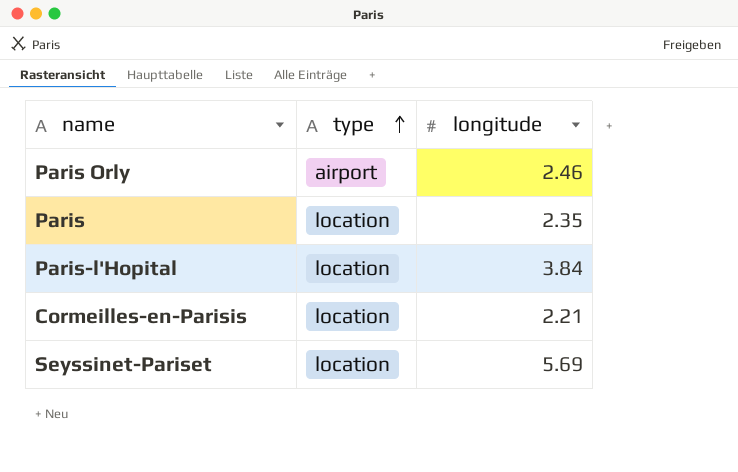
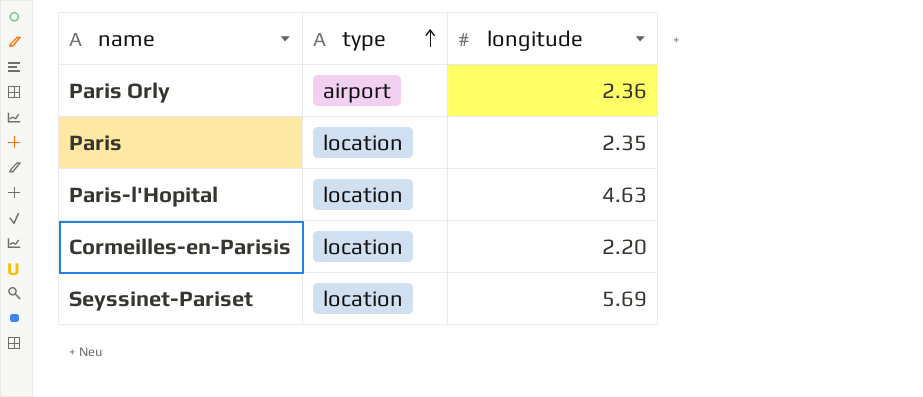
Paris Orly | longitude: 2.46 -> 2.36
Paris-l'Hopital | longitude: 3.84 -> 4.63
Cormeilles-en-Parisis | longitude: 2.21 -> 2.20

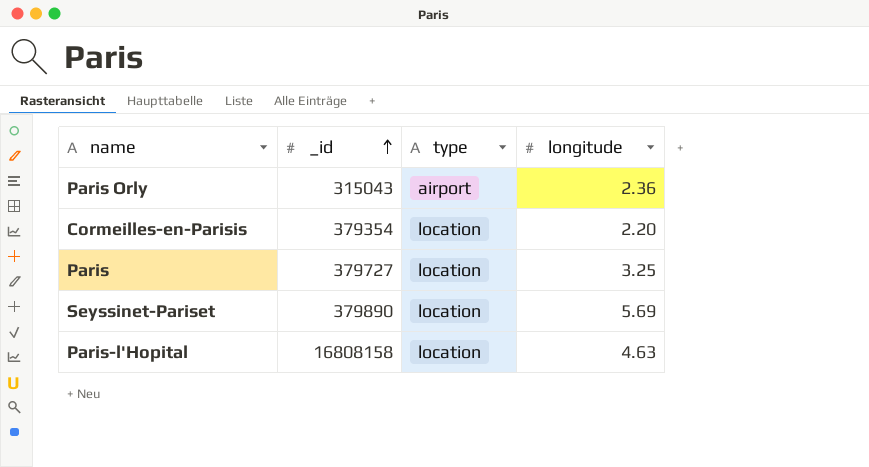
row order: type ascending -> _id ascending
column _id | position: none -> 2
Paris | longitude: 2.35 -> 3.25

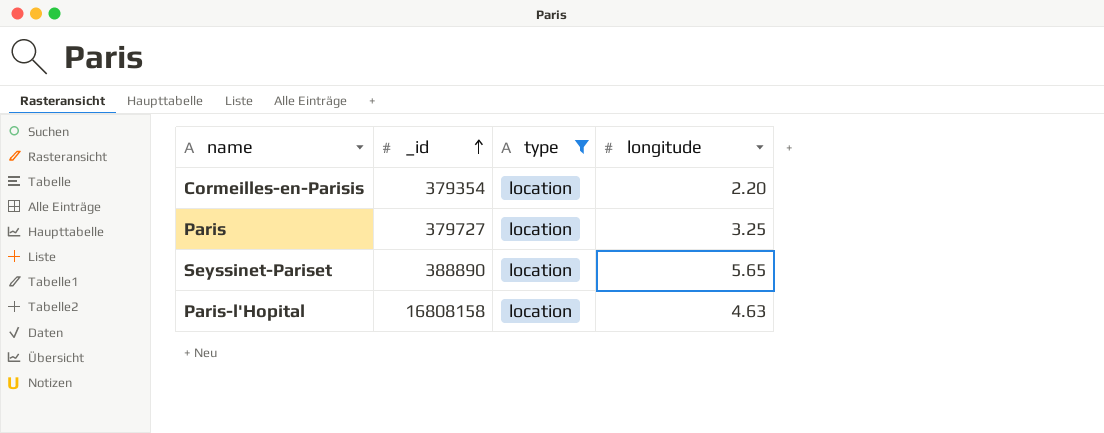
filter: none -> type = location
Seyssinet-Pariset | _id: 379890 -> 388890
Seyssinet-Pariset | longitude: 5.69 -> 5.65

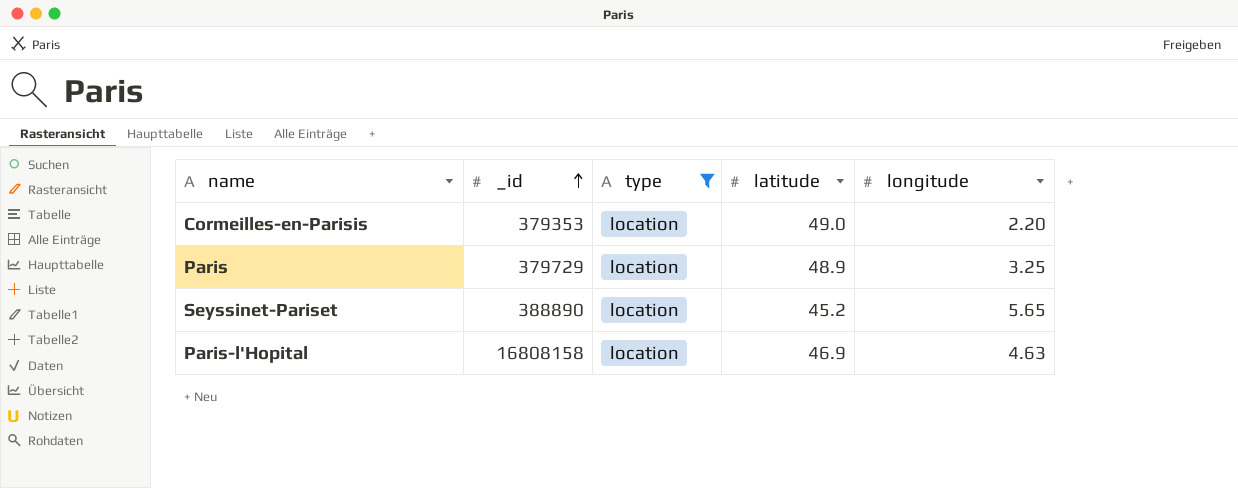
column latitude | position: none -> 4
Cormeilles-en-Parisis | _id: 379354 -> 379353
Paris | _id: 379727 -> 379729

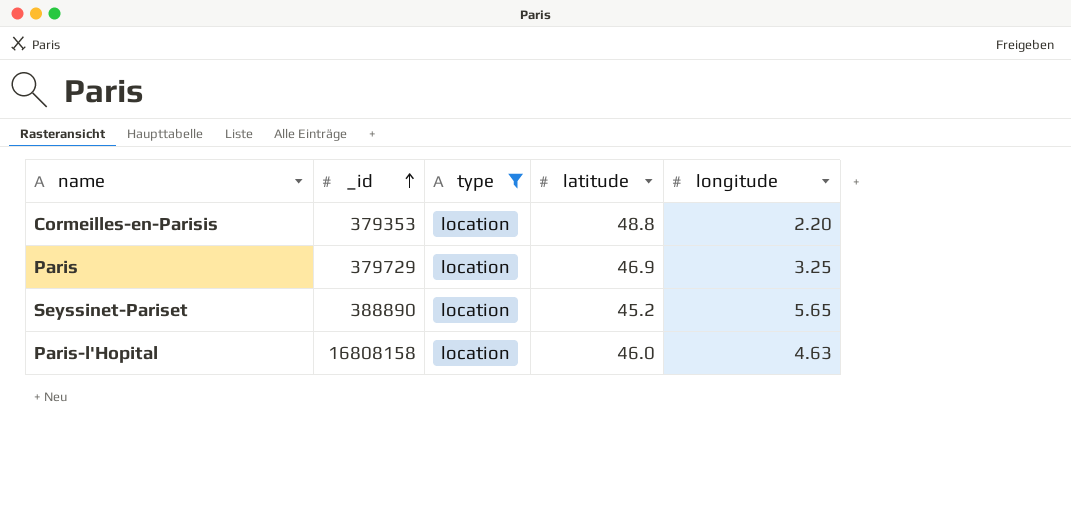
Cormeilles-en-Parisis | latitude: 49.0 -> 48.8
Paris | latitude: 48.9 -> 46.9
Paris-l'Hopital | latitude: 46.9 -> 46.0

